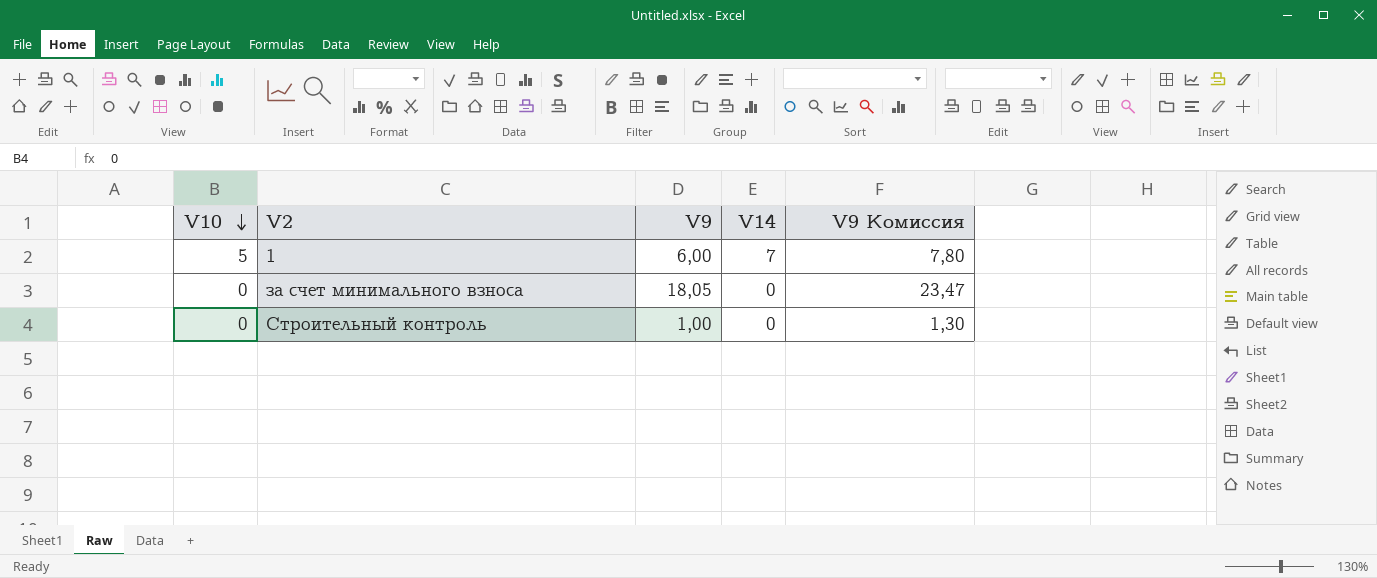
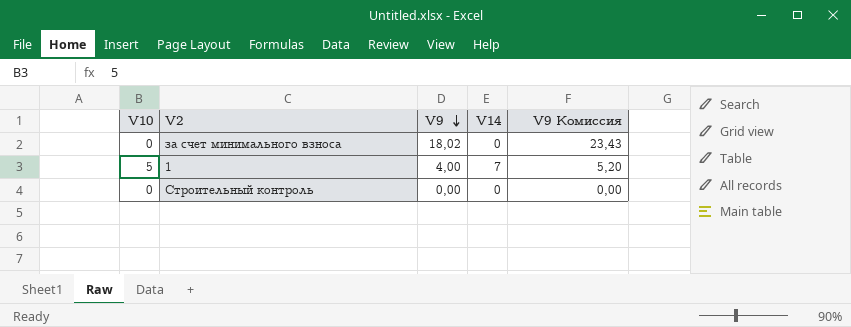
row order: V10 descending -> V9 descending
за счет минимального взноса | V9: 18,05 -> 18,02
за счет минимального взноса | V9 Комиссия: 23,47 -> 23,43
1 | V9: 6,00 -> 4,00
1 | V9 Комиссия: 7,80 -> 5,20
Строительный контроль | V9: 1,00 -> 0,00
Строительный контроль | V9 Комиссия: 1,30 -> 0,00

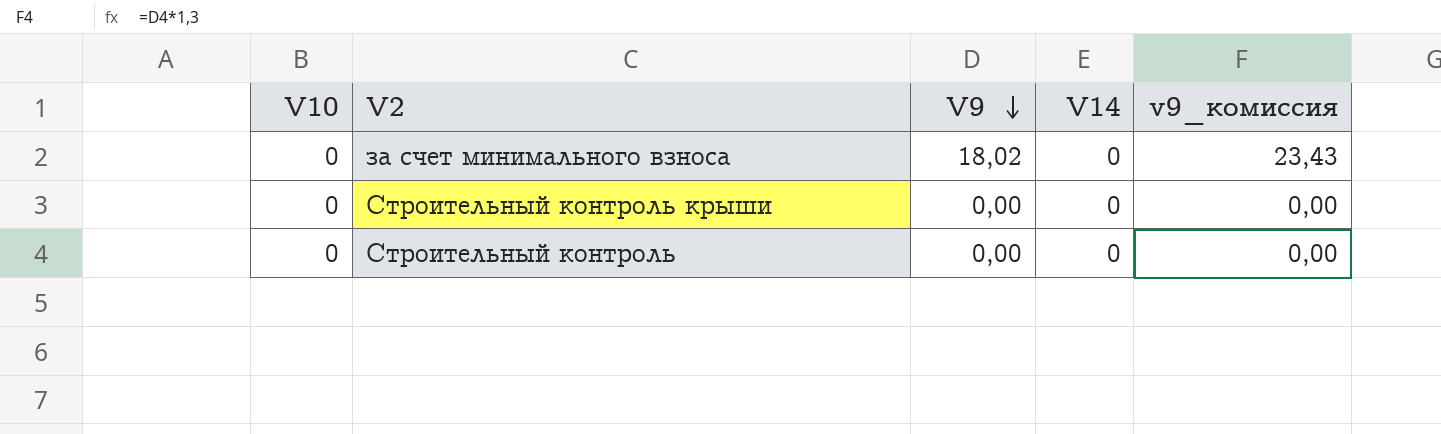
column name: V9 Комиссия -> v9_комиссия
row 1: 5 | 4,00 | 7 | 5,20 -> none
row Строительный контроль крыши: none -> 0 | 0,00 | 0 | 0,00

